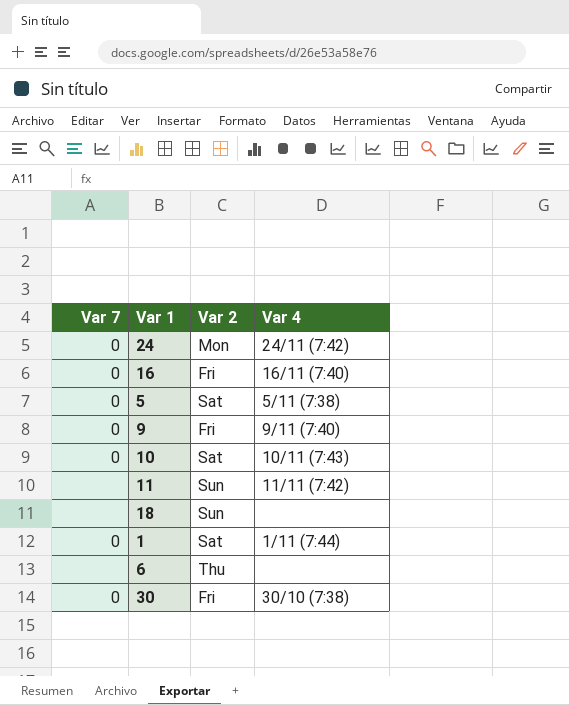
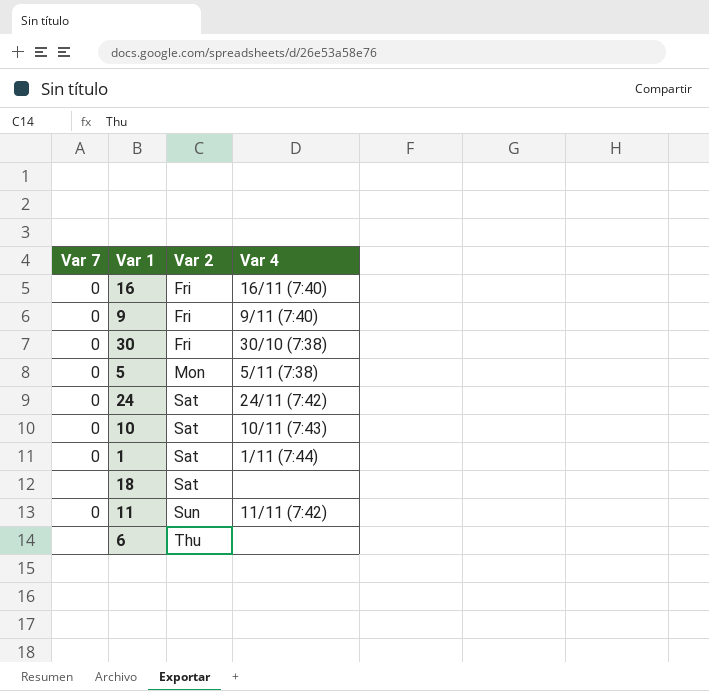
row order: none -> Var 2 ascending
5 | Var 2: Sat -> Mon
24 | Var 2: Mon -> Sat
18 | Var 2: Sun -> Sat
11 | Var 7: none -> 0

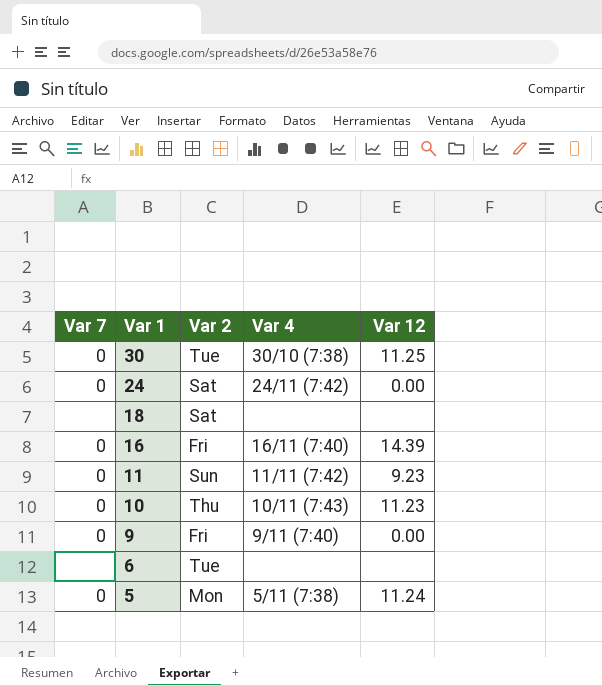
row order: Var 2 ascending -> Var 1 descending
column Var 12 | position: none -> 5
row 1: 0 | Sat | 1/11 (7:44) -> none
30 | Var 2: Fri -> Tue
10 | Var 2: Sat -> Thu
6 | Var 2: Thu -> Tue

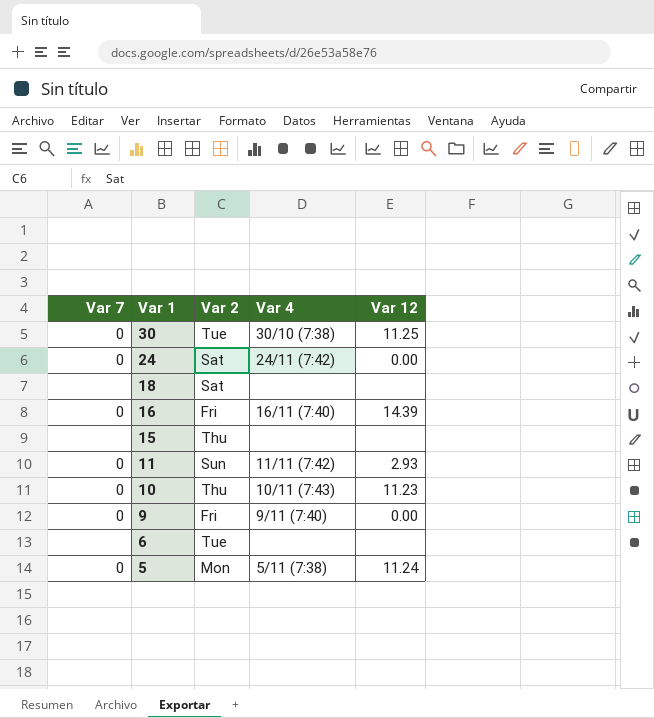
row 15: none -> none | Thu | none | none
11 | Var 12: 9.23 -> 2.93

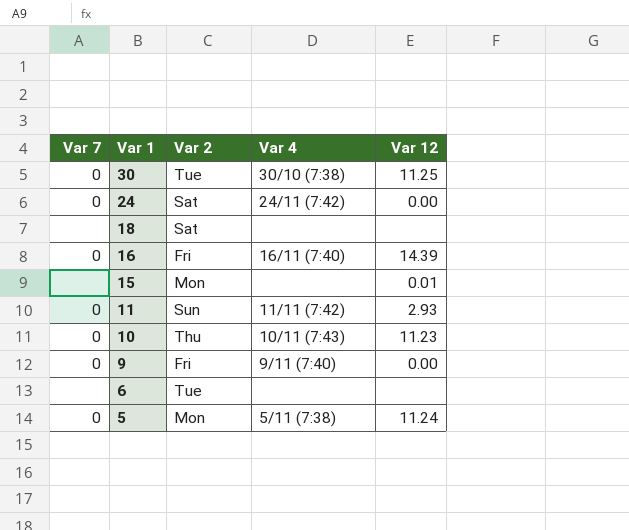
15 | Var 2: Thu -> Mon
15 | Var 12: none -> 0.01

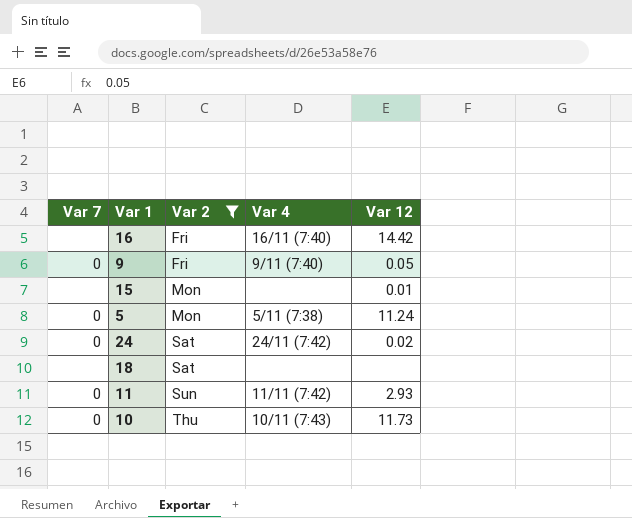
filter: none -> Var 2 != Tue
row order: Var 1 descending -> Var 2 ascending
16 | Var 7: 0 -> none
16 | Var 12: 14.39 -> 14.42
9 | Var 12: 0.00 -> 0.05
24 | Var 12: 0.00 -> 0.02
10 | Var 12: 11.23 -> 11.73

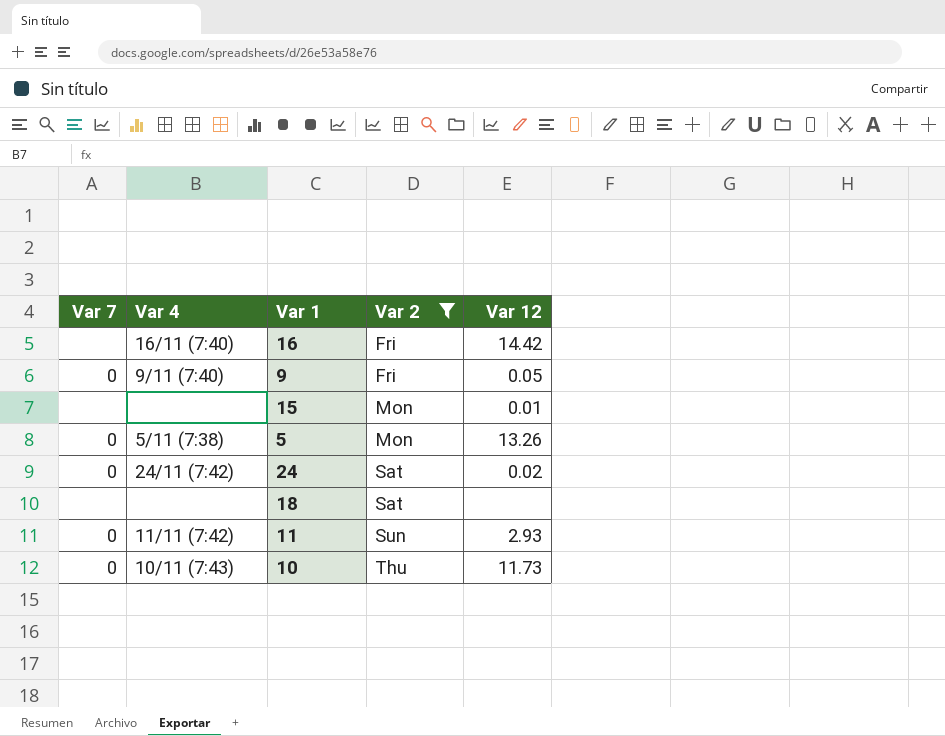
column Var 4 | position: 4 -> 2
5 | Var 12: 11.24 -> 13.26

